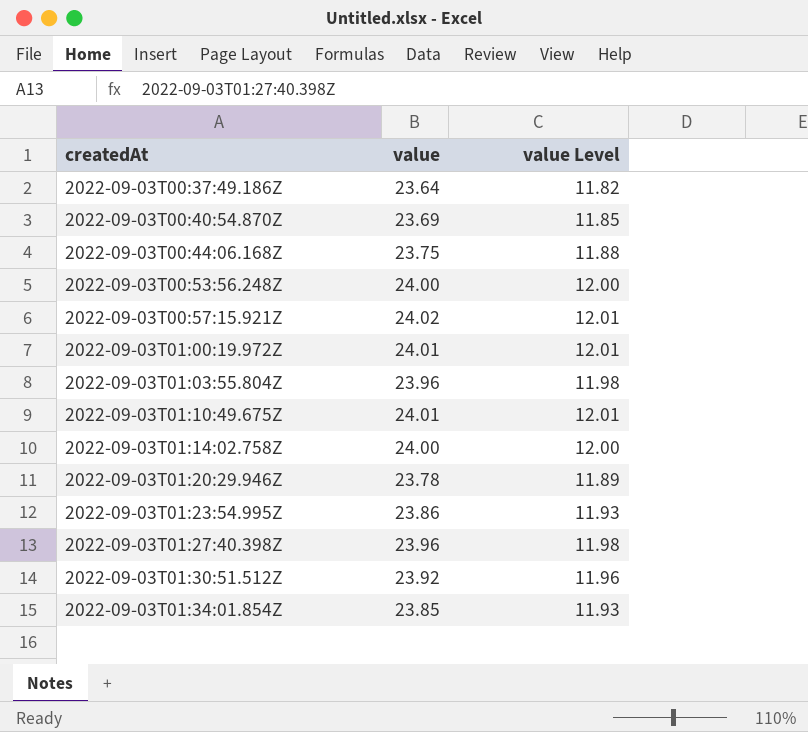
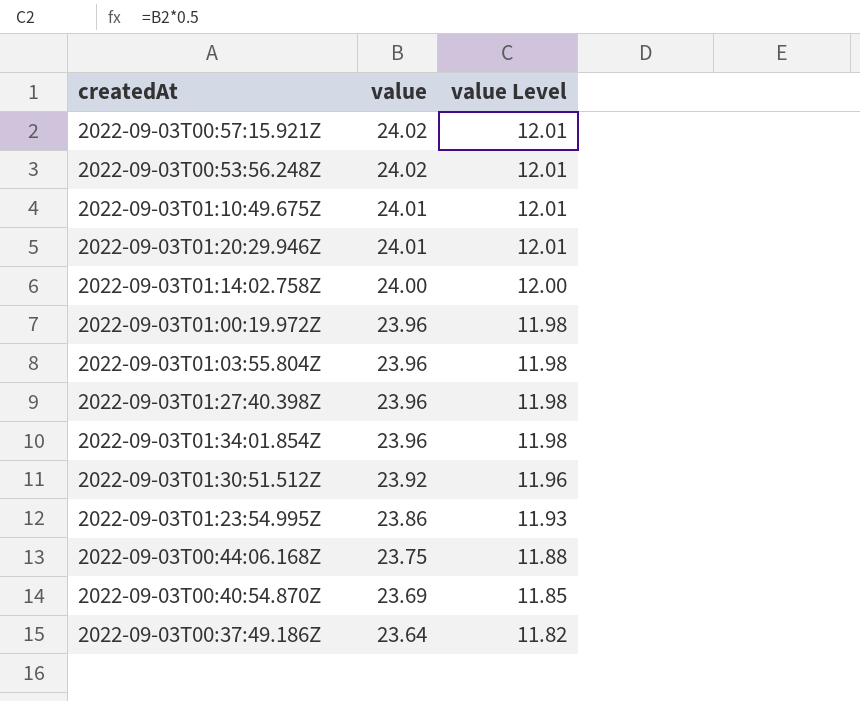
row order: createdAt ascending -> value descending
2022-09-03T00:53:56.248Z | value: 24.00 -> 24.02
2022-09-03T00:53:56.248Z | value Level: 12.00 -> 12.01
2022-09-03T01:20:29.946Z | value: 23.78 -> 24.01
2022-09-03T01:20:29.946Z | value Level: 11.89 -> 12.01
2022-09-03T01:00:19.972Z | value: 24.01 -> 23.96
2022-09-03T01:00:19.972Z | value Level: 12.01 -> 11.98
2022-09-03T01:34:01.854Z | value: 23.85 -> 23.96
2022-09-03T01:34:01.854Z | value Level: 11.93 -> 11.98

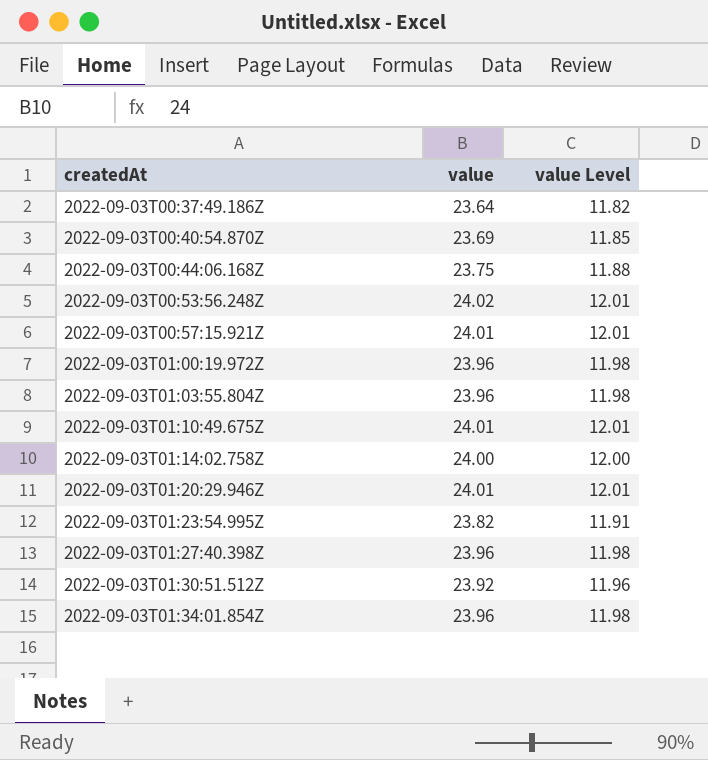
row order: value descending -> createdAt ascending
2022-09-03T00:57:15.921Z | value: 24.02 -> 24.01
2022-09-03T01:23:54.995Z | value: 23.86 -> 23.82
2022-09-03T01:23:54.995Z | value Level: 11.93 -> 11.91

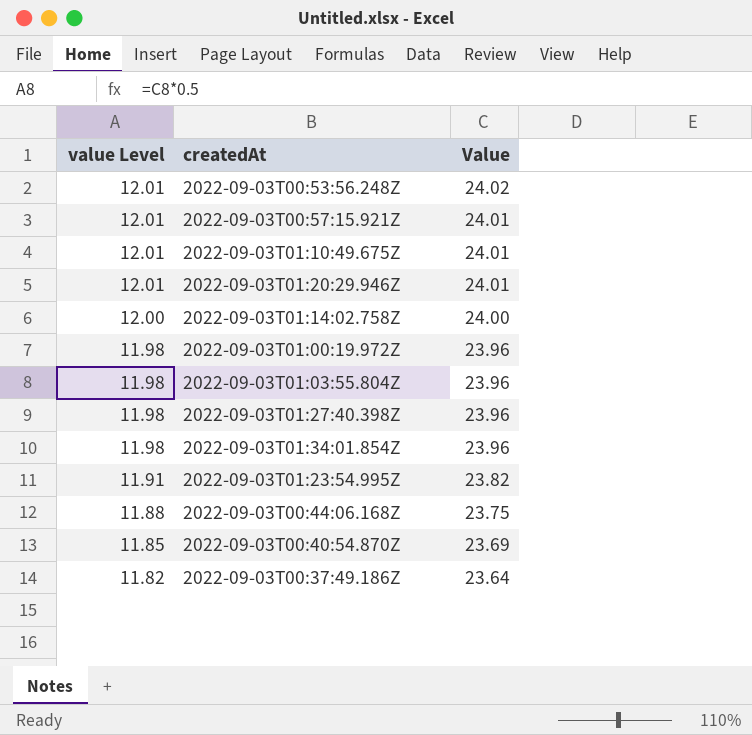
row order: createdAt ascending -> value Level descending
column value Level | position: 3 -> 1
column name: value -> Value
row 2022-09-03T01:30:51.512Z: 23.92 | 11.96 -> none

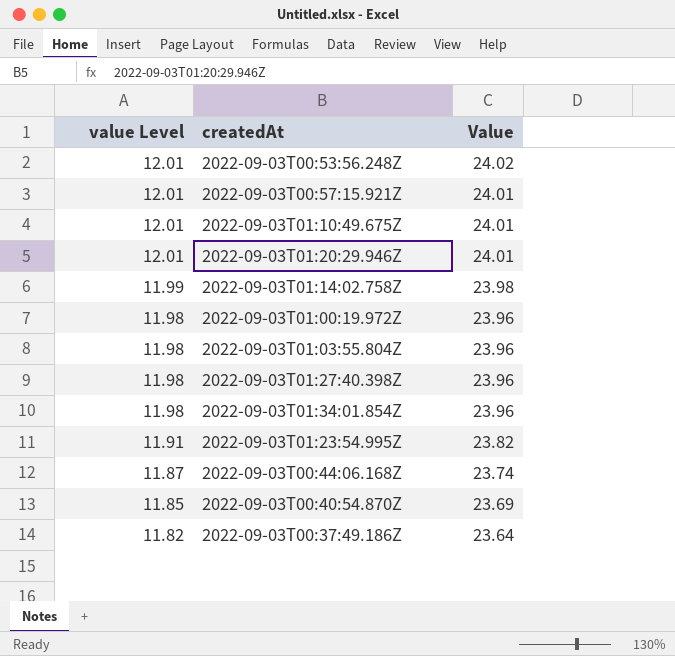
2022-09-03T01:14:02.758Z | value Level: 12.00 -> 11.99
2022-09-03T01:14:02.758Z | Value: 24.00 -> 23.98
2022-09-03T00:44:06.168Z | value Level: 11.88 -> 11.87
2022-09-03T00:44:06.168Z | Value: 23.75 -> 23.74

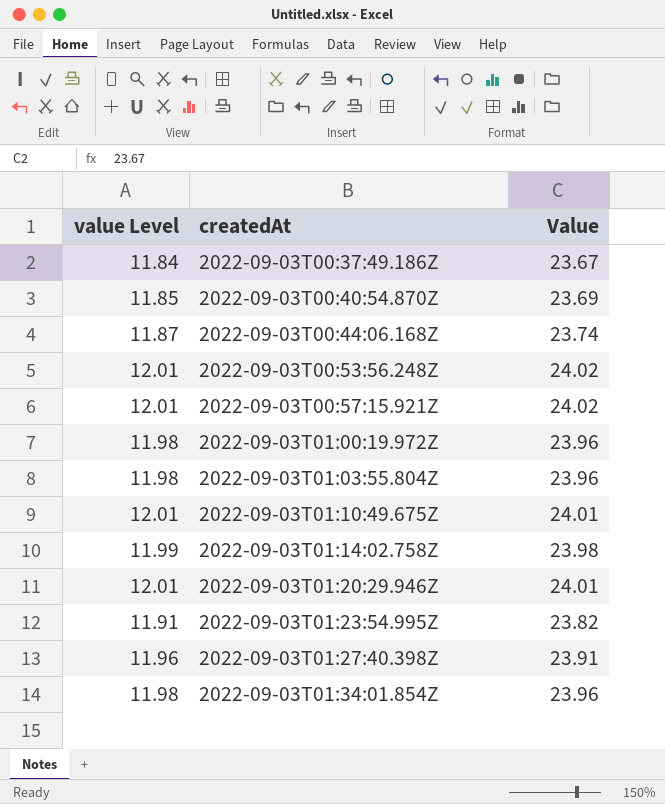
row order: value Level descending -> createdAt ascending
2022-09-03T00:37:49.186Z | value Level: 11.82 -> 11.84
2022-09-03T00:37:49.186Z | Value: 23.64 -> 23.67
2022-09-03T00:57:15.921Z | Value: 24.01 -> 24.02
2022-09-03T01:27:40.398Z | value Level: 11.98 -> 11.96
2022-09-03T01:27:40.398Z | Value: 23.96 -> 23.91

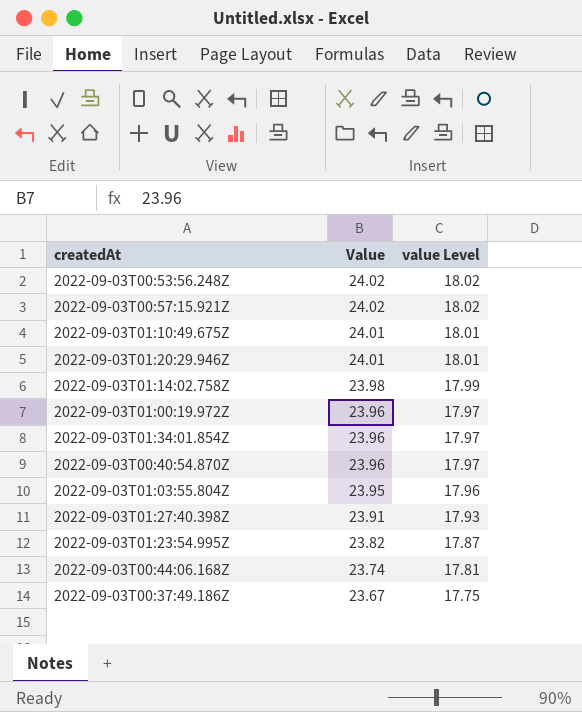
row order: createdAt ascending -> Value descending
column value Level | formula: [Value] * 0.5 -> [Value] * 0.75
column value Level | position: 1 -> 3
2022-09-03T00:40:54.870Z | Value: 23.69 -> 23.96
2022-09-03T01:03:55.804Z | Value: 23.96 -> 23.95

